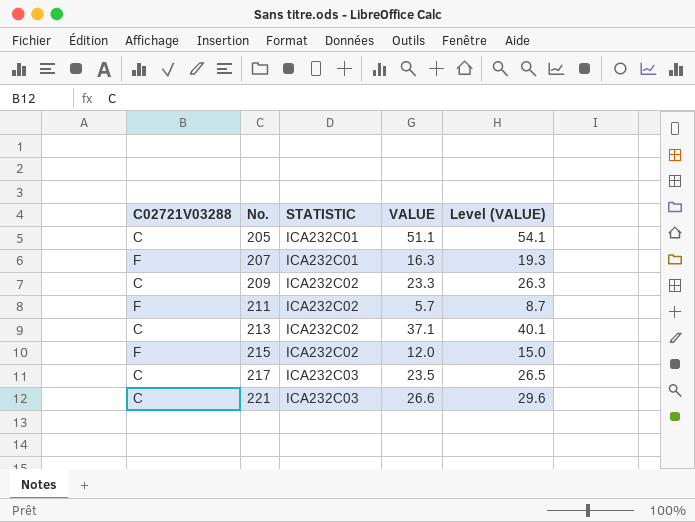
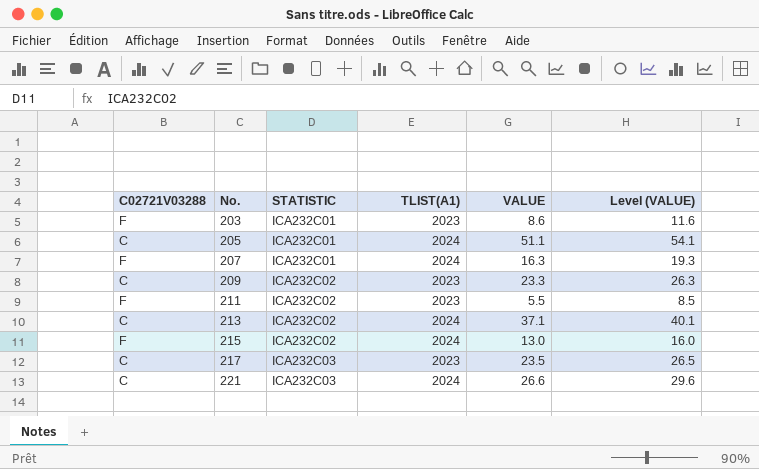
column TLIST(A1) | position: none -> 4
row 203: none -> F | ICA232C01 | 2023 | 8.6 | 11.6
211 | VALUE: 5.7 -> 5.5
211 | Level (VALUE): 8.7 -> 8.5
215 | VALUE: 12.0 -> 13.0
215 | Level (VALUE): 15.0 -> 16.0

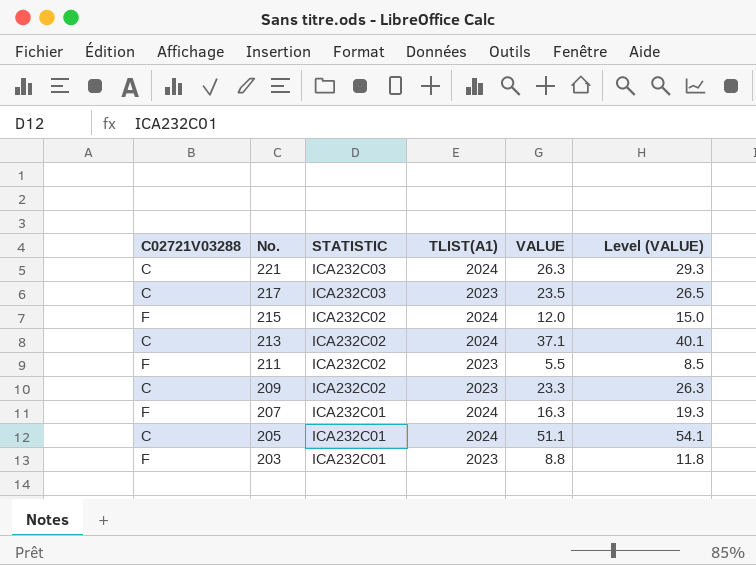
row order: No. ascending -> No. descending
221 | VALUE: 26.6 -> 26.3
221 | Level (VALUE): 29.6 -> 29.3
215 | VALUE: 13.0 -> 12.0
215 | Level (VALUE): 16.0 -> 15.0
203 | VALUE: 8.6 -> 8.8
203 | Level (VALUE): 11.6 -> 11.8

